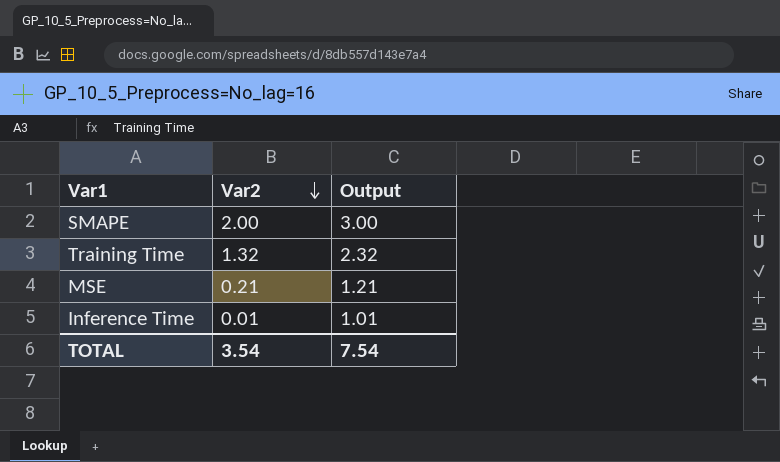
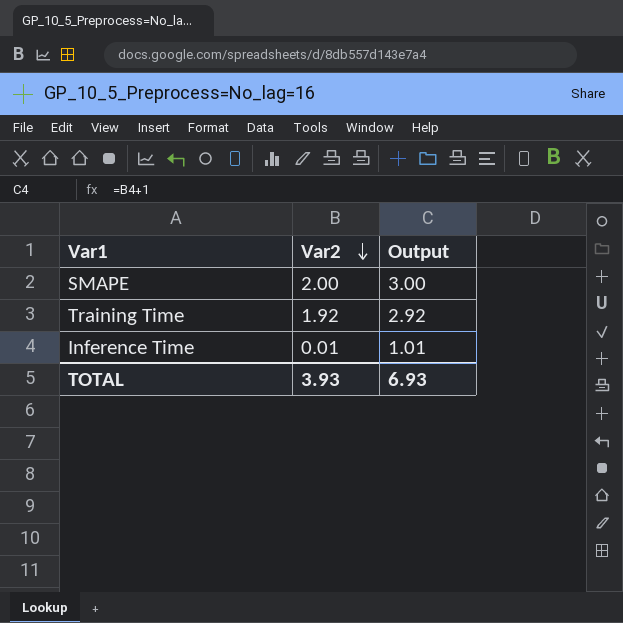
row MSE: 0.21 | 1.21 -> none
Training Time | Var2: 1.32 -> 1.92
Training Time | Output: 2.32 -> 2.92
TOTAL | Var2: 3.54 -> 3.93
TOTAL | Output: 7.54 -> 6.93

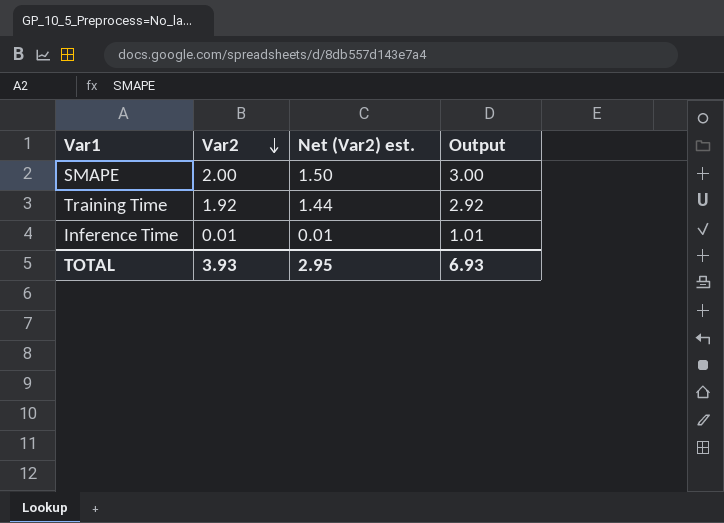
column Net (Var2) est. | formula: none -> [Var2] * 0.75

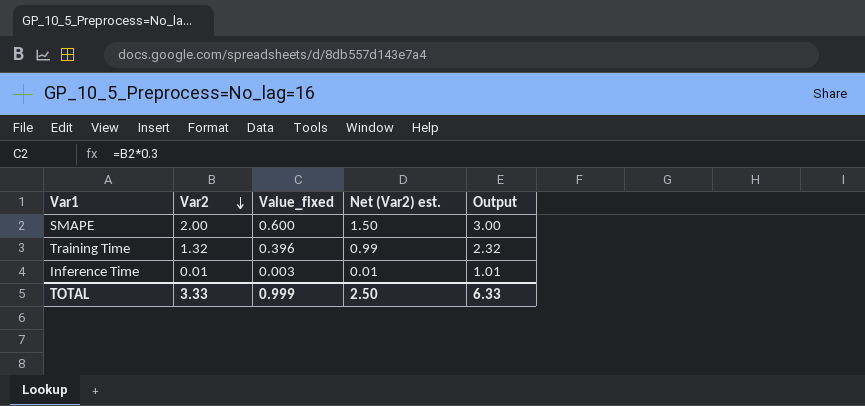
column Value_fixed | formula: none -> [Var2] * 0.3
Training Time | Var2: 1.92 -> 1.32
Training Time | Net (Var2) est.: 1.44 -> 0.99
Training Time | Output: 2.92 -> 2.32
TOTAL | Var2: 3.93 -> 3.33
TOTAL | Net (Var2) est.: 2.95 -> 2.50
TOTAL | Output: 6.93 -> 6.33

